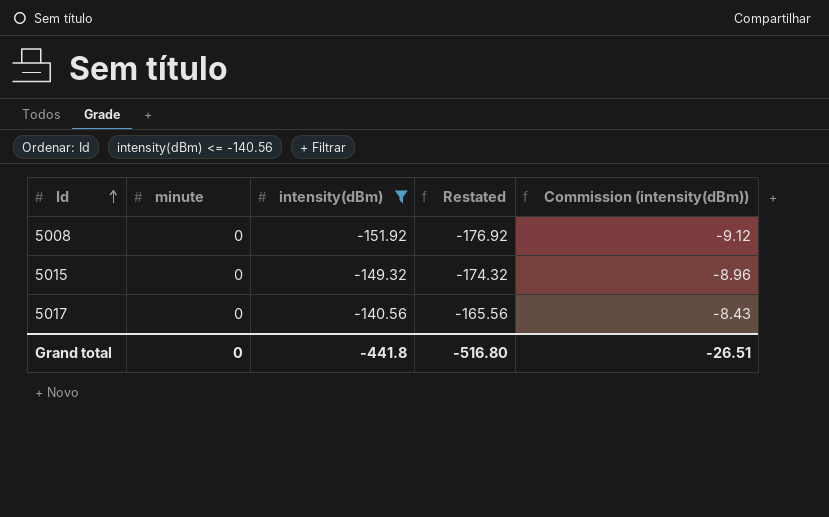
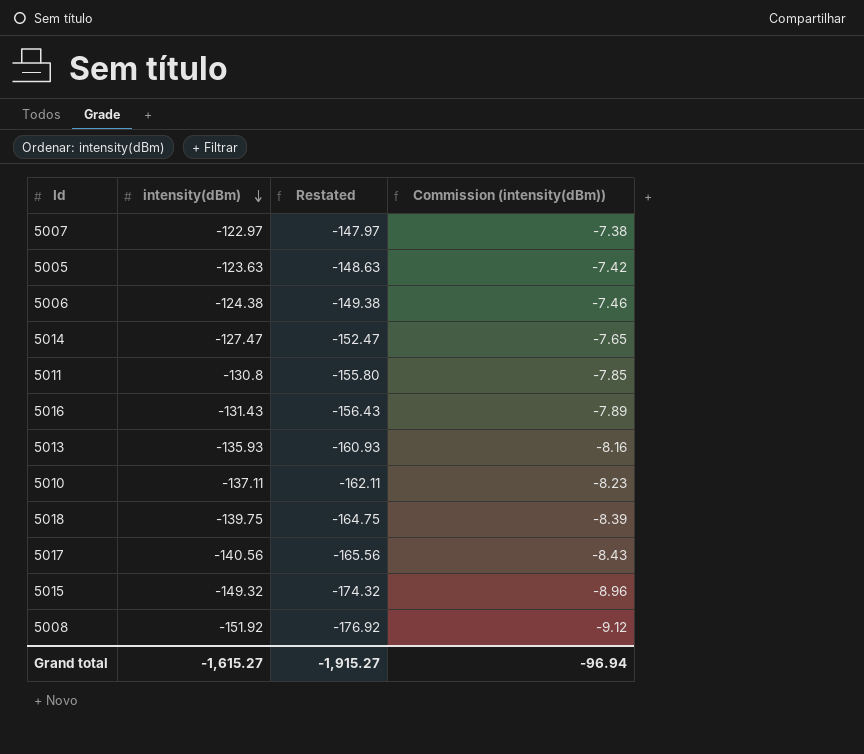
filter: intensity(dBm) <= -140.56 -> none
row order: Id ascending -> intensity(dBm) descending
column minute | position: 2 -> none
Grand total | intensity(dBm): -441.8 -> -1,615.27
Grand total | Restated: -516.80 -> -1,915.27
Grand total | Commission (intensity(dBm)): -26.51 -> -96.94

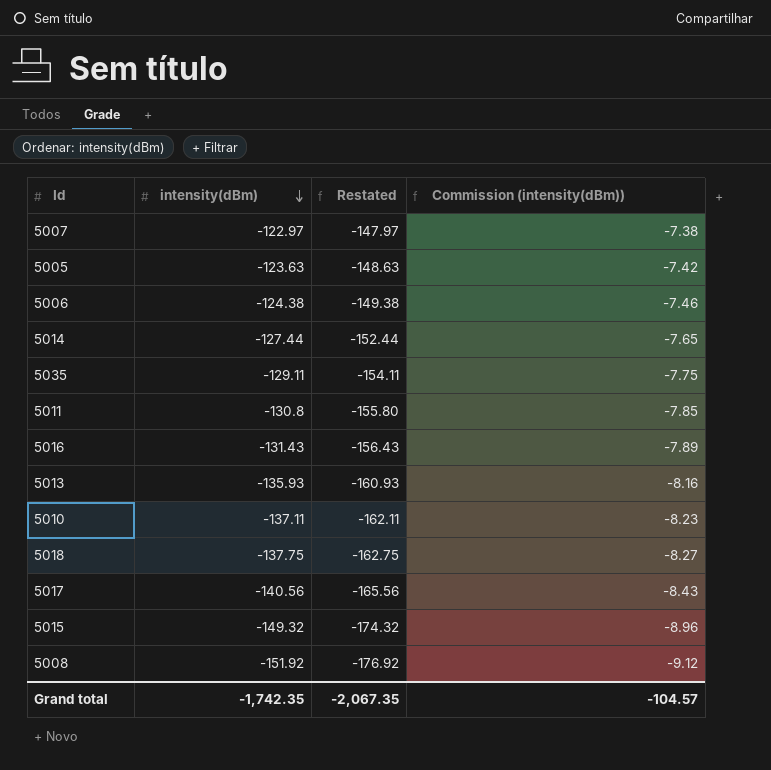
5014 | intensity(dBm): -127.47 -> -127.44
5014 | Restated: -152.47 -> -152.44
row 5035: none -> -129.11 | -154.11 | -7.75
5018 | intensity(dBm): -139.75 -> -137.75
5018 | Restated: -164.75 -> -162.75
5018 | Commission (intensity(dBm)): -8.39 -> -8.27
Grand total | intensity(dBm): -1,615.27 -> -1,742.35
Grand total | Restated: -1,915.27 -> -2,067.35
Grand total | Commission (intensity(dBm)): -96.94 -> -104.57

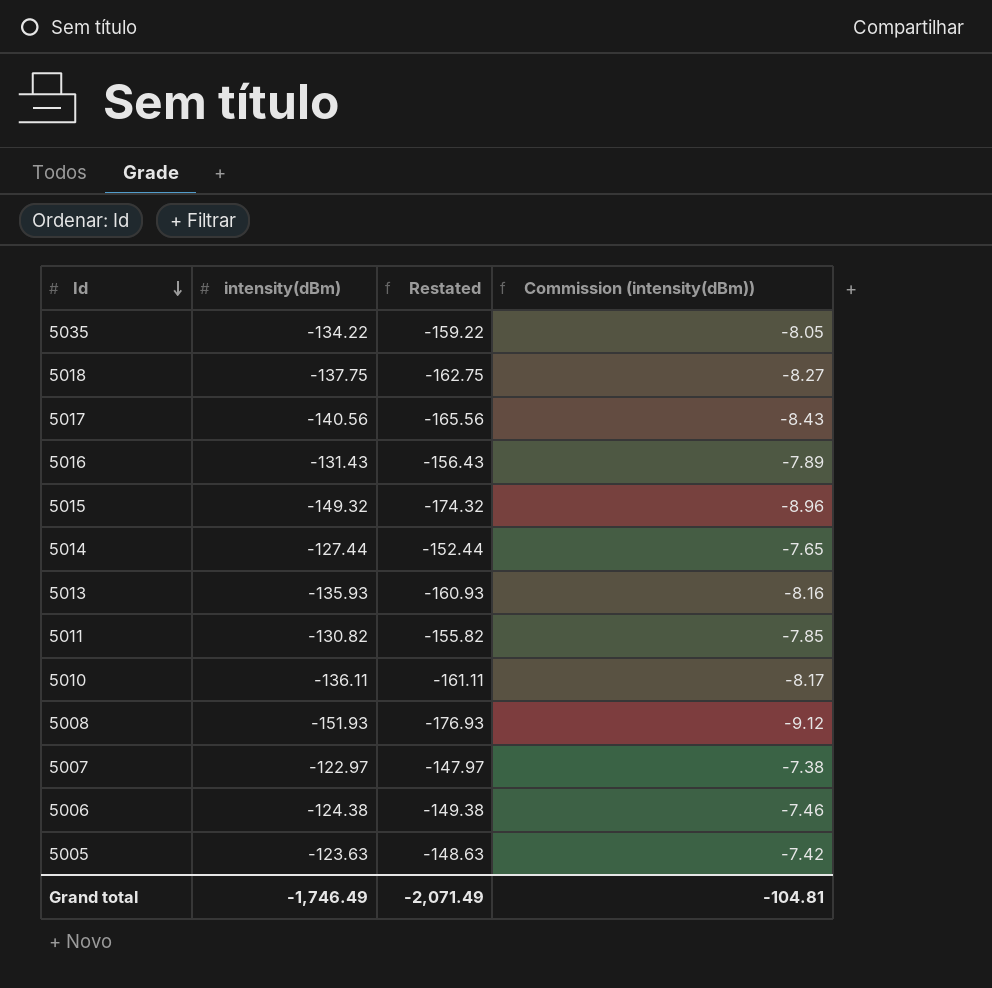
row order: intensity(dBm) descending -> Id descending
5035 | intensity(dBm): -129.11 -> -134.22
5035 | Restated: -154.11 -> -159.22
5035 | Commission (intensity(dBm)): -7.75 -> -8.05
5011 | intensity(dBm): -130.8 -> -130.82
5011 | Restated: -155.80 -> -155.82
5010 | intensity(dBm): -137.11 -> -136.11
5010 | Restated: -162.11 -> -161.11
5010 | Commission (intensity(dBm)): -8.23 -> -8.17
5008 | intensity(dBm): -151.92 -> -151.93
5008 | Restated: -176.92 -> -176.93
Grand total | intensity(dBm): -1,742.35 -> -1,746.49
Grand total | Restated: -2,067.35 -> -2,071.49
Grand total | Commission (intensity(dBm)): -104.57 -> -104.81

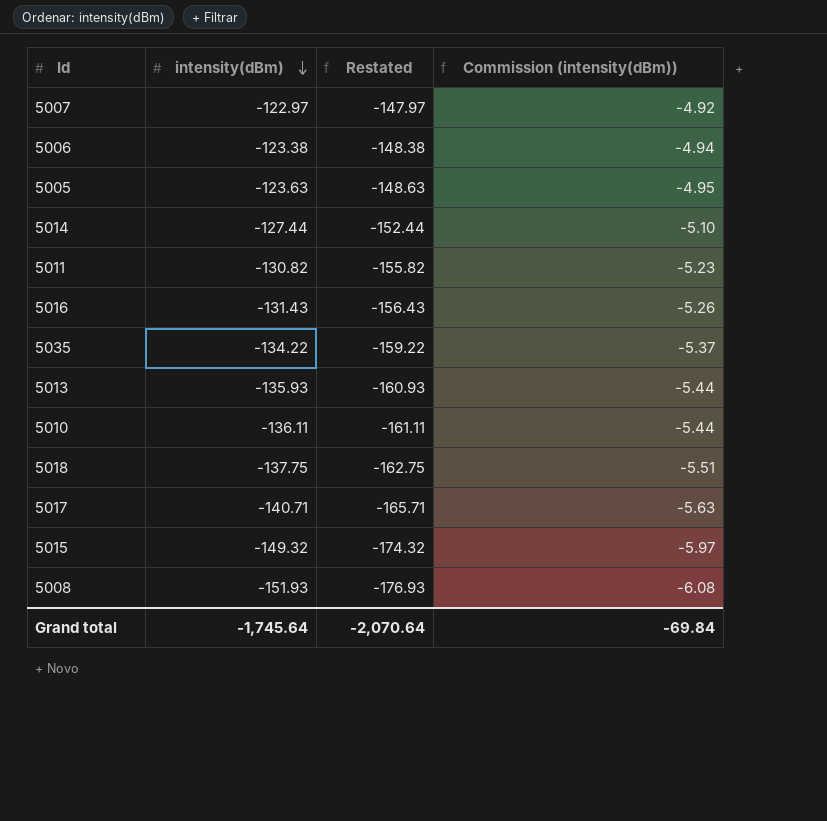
row order: Id descending -> intensity(dBm) descending
column Commission (intensity(dBm)) | formula: [intensity(dBm)] * 0.06 -> [intensity(dBm)] * 0.04
5006 | intensity(dBm): -124.38 -> -123.38
5006 | Restated: -149.38 -> -148.38
5017 | intensity(dBm): -140.56 -> -140.71
5017 | Restated: -165.56 -> -165.71
Grand total | intensity(dBm): -1,746.49 -> -1,745.64
Grand total | Restated: -2,071.49 -> -2,070.64
Grand total | Commission (intensity(dBm)): -104.81 -> -69.84

